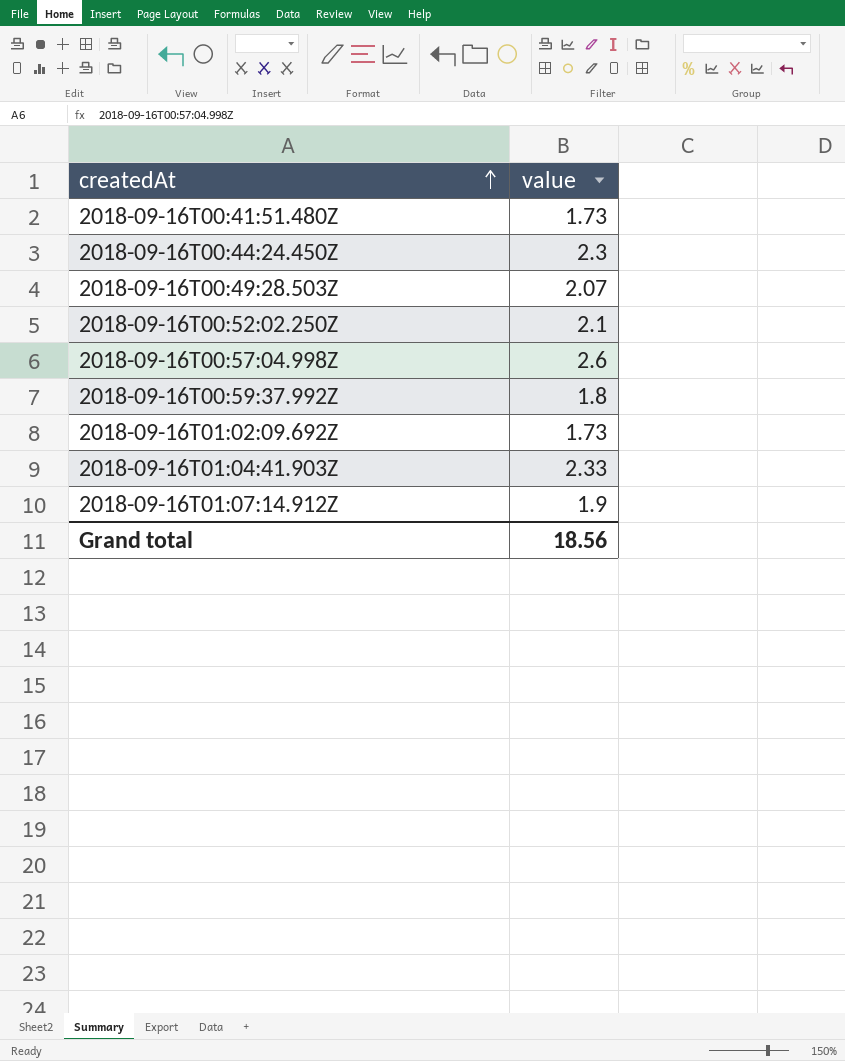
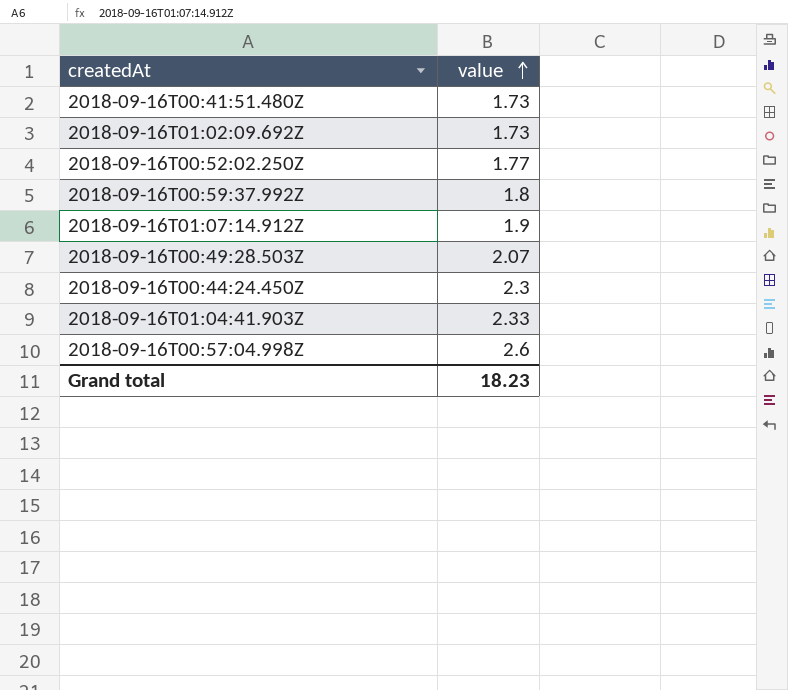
row order: createdAt ascending -> value ascending
2018-09-16T00:52:02.250Z | value: 2.1 -> 1.77
Grand total | value: 18.56 -> 18.23

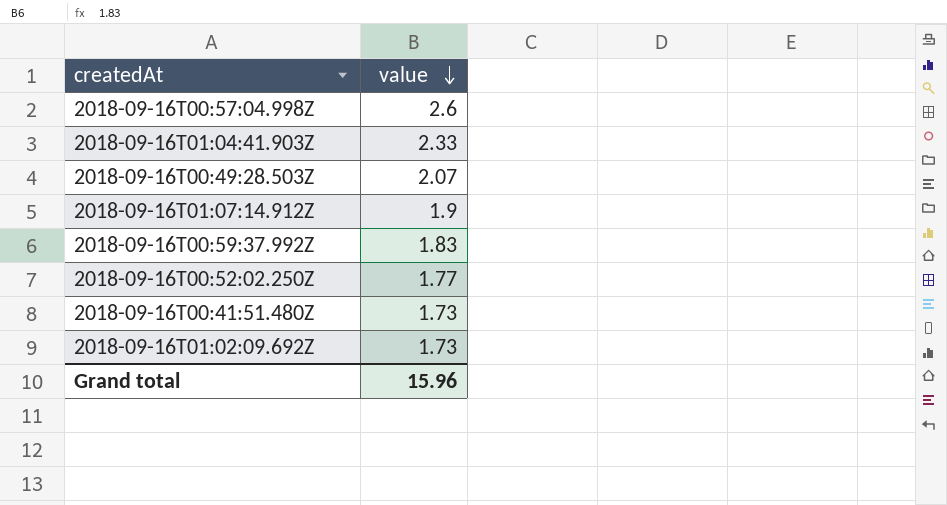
row order: value ascending -> value descending
row 2018-09-16T00:44:24.450Z: 2.3 -> none
2018-09-16T00:59:37.992Z | value: 1.8 -> 1.83
Grand total | value: 18.23 -> 15.96

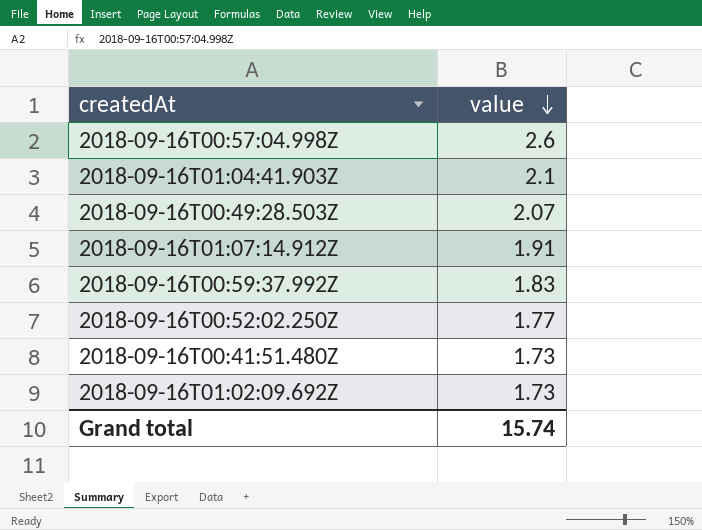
2018-09-16T01:04:41.903Z | value: 2.33 -> 2.1
2018-09-16T01:07:14.912Z | value: 1.9 -> 1.91
Grand total | value: 15.96 -> 15.74

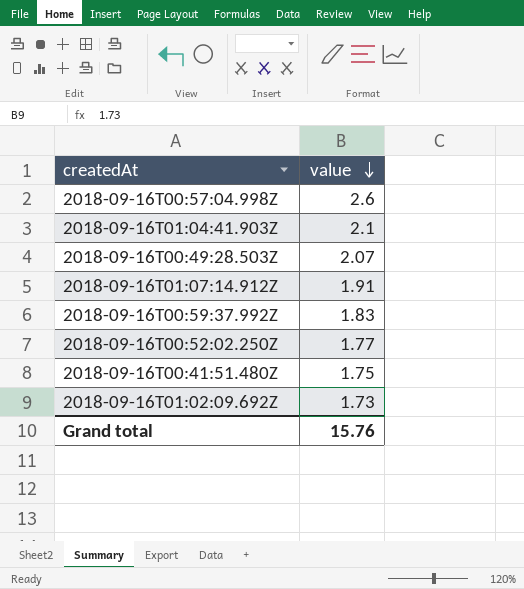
2018-09-16T00:41:51.480Z | value: 1.73 -> 1.75
Grand total | value: 15.74 -> 15.76

